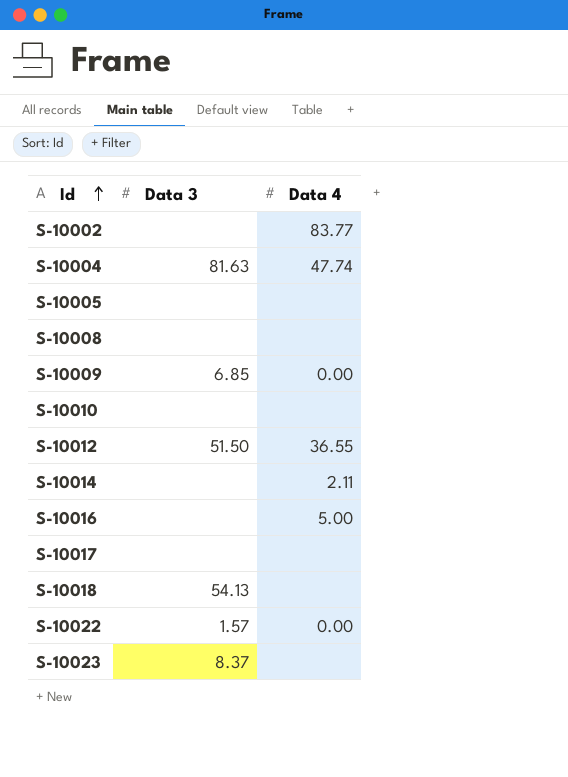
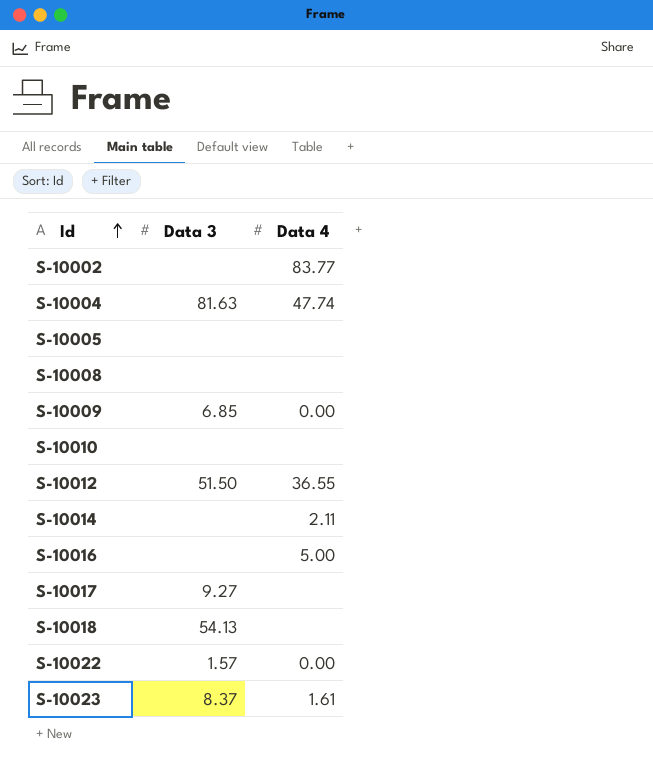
S-10017 | Data 3: none -> 9.27
S-10023 | Data 4: none -> 1.61

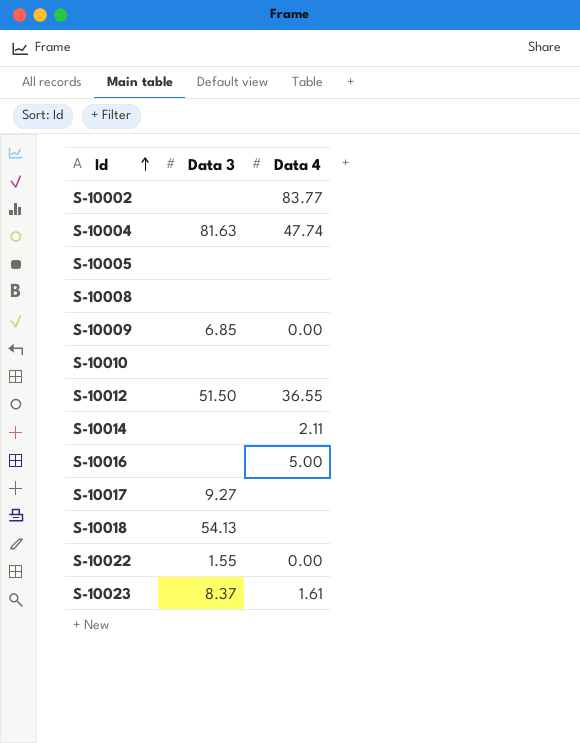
S-10022 | Data 3: 1.57 -> 1.55

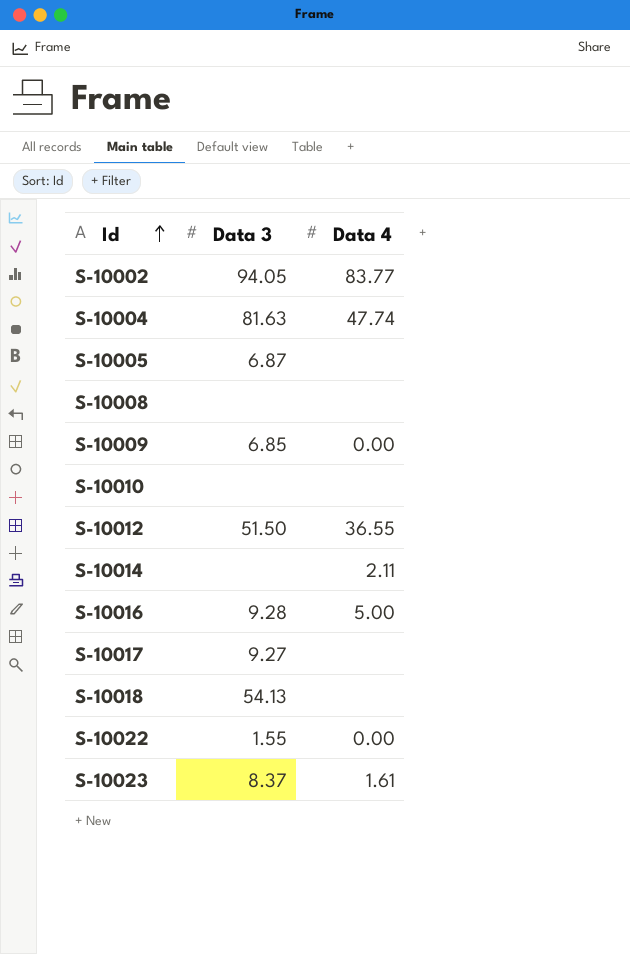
S-10002 | Data 3: none -> 94.05
S-10005 | Data 3: none -> 6.87
S-10016 | Data 3: none -> 9.28

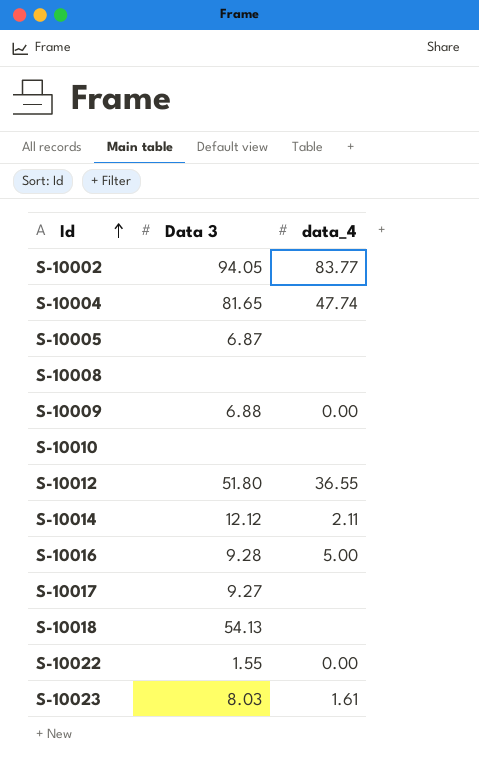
column name: Data 4 -> data_4
S-10004 | Data 3: 81.63 -> 81.65
S-10009 | Data 3: 6.85 -> 6.88
S-10012 | Data 3: 51.50 -> 51.80
S-10014 | Data 3: none -> 12.12
S-10023 | Data 3: 8.37 -> 8.03

